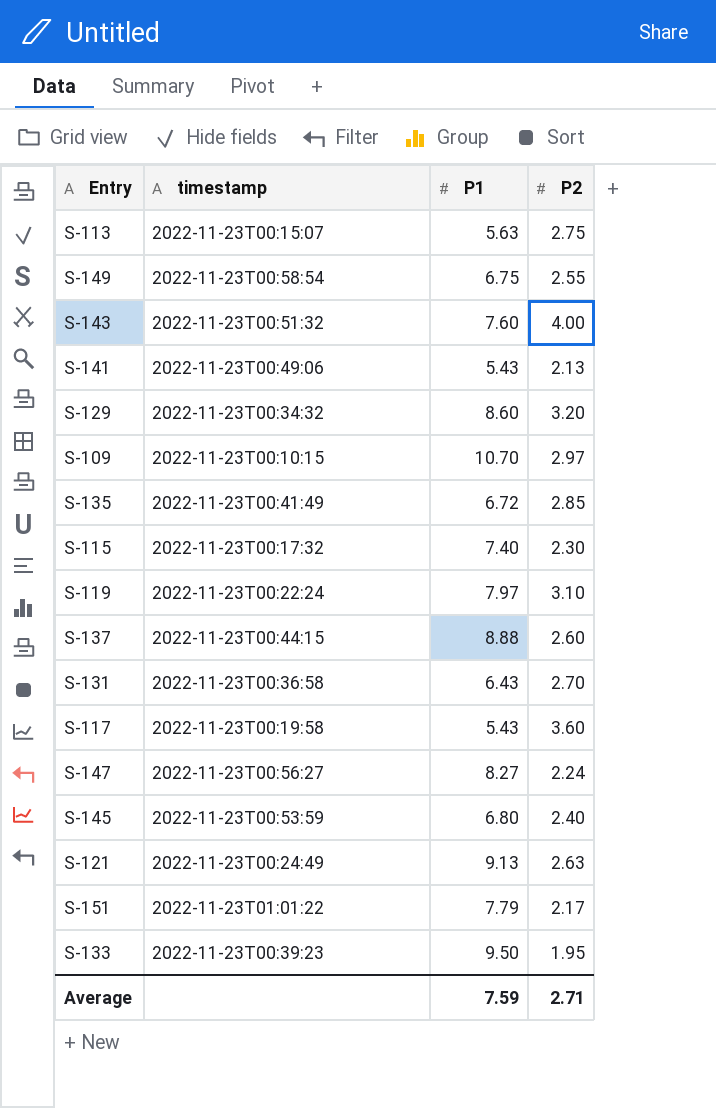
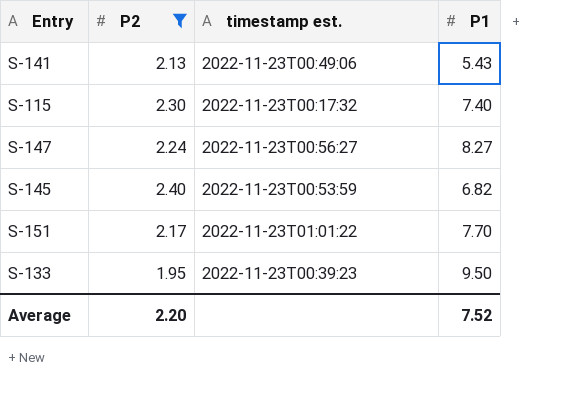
filter: none -> P2 <= 2.40
column P2 | position: 4 -> 2
column name: timestamp -> timestamp est.
S-145 | P1: 6.80 -> 6.82
S-151 | P1: 7.79 -> 7.70
Average | P2: 2.71 -> 2.20
Average | P1: 7.59 -> 7.52

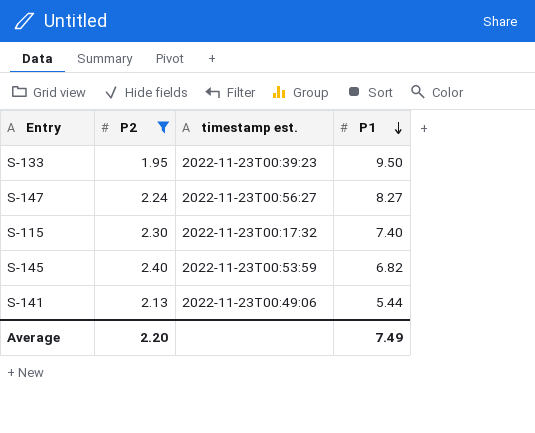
row order: none -> P1 descending
row S-151: 2.17 | 2022-11-23T01:01:22 | 7.70 -> none
S-141 | P1: 5.43 -> 5.44
Average | P1: 7.52 -> 7.49

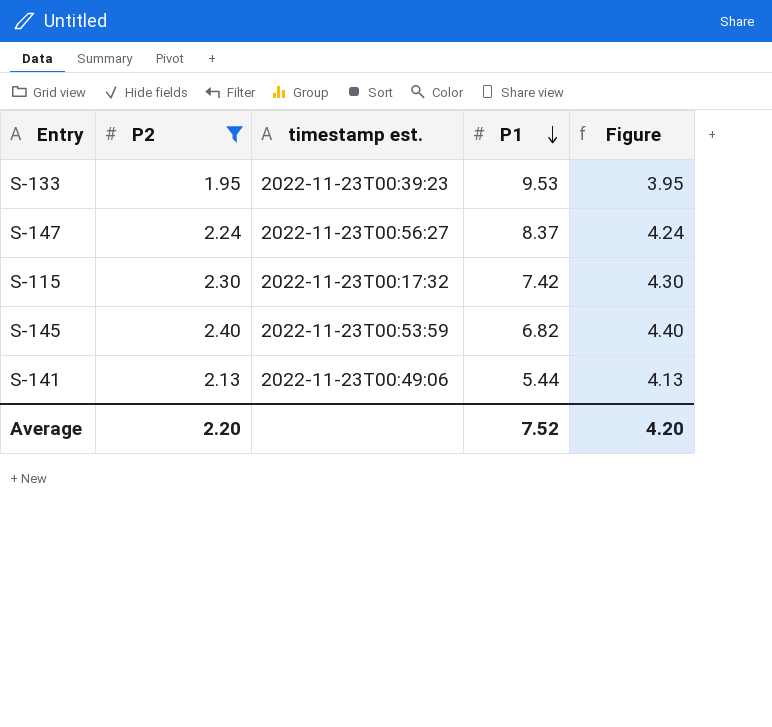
column Figure | formula: none -> [P2] + 2
S-133 | P1: 9.50 -> 9.53
S-147 | P1: 8.27 -> 8.37
S-115 | P1: 7.40 -> 7.42
Average | P1: 7.49 -> 7.52

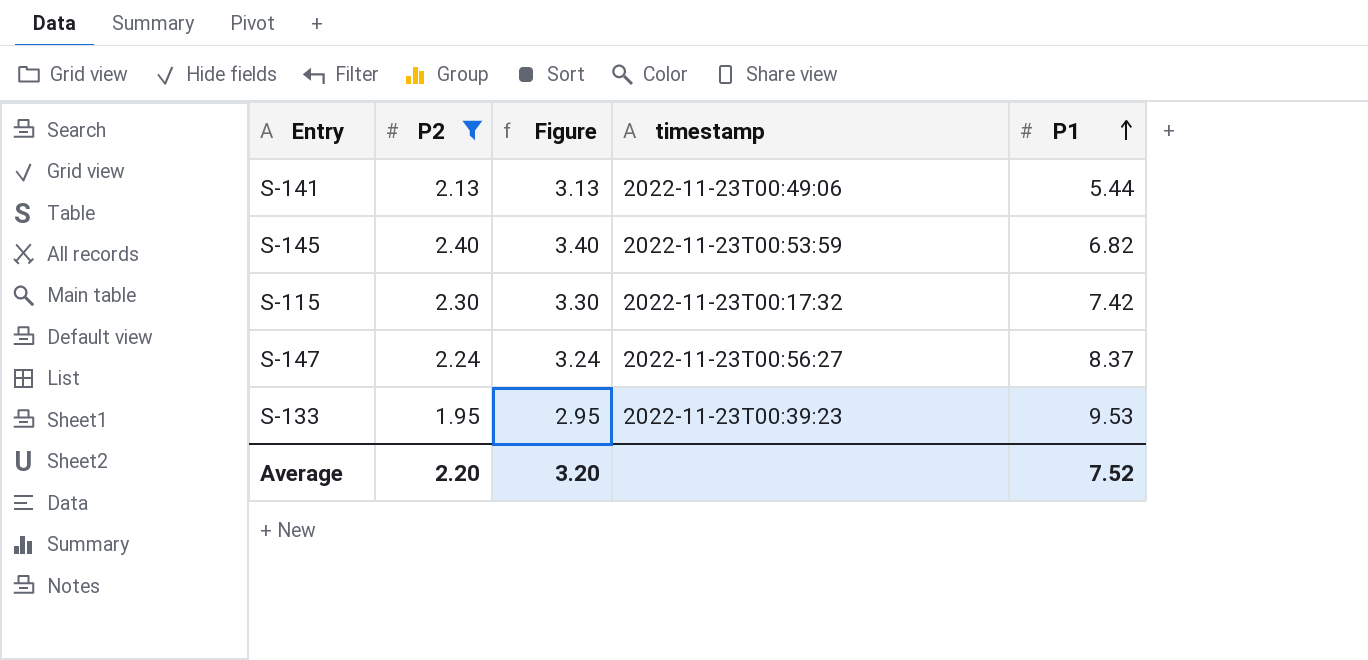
row order: P1 descending -> P1 ascending
column Figure | formula: [P2] + 2 -> [P2] + 1
column Figure | position: 5 -> 3
column name: timestamp est. -> timestamp
Average | Figure: 4.20 -> 3.20

